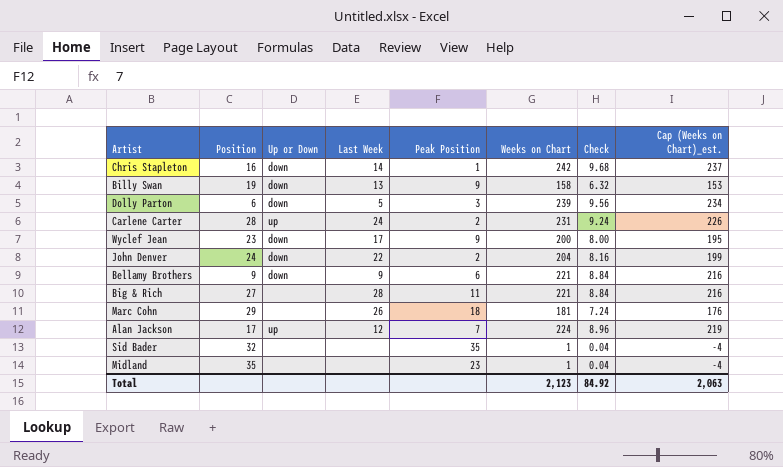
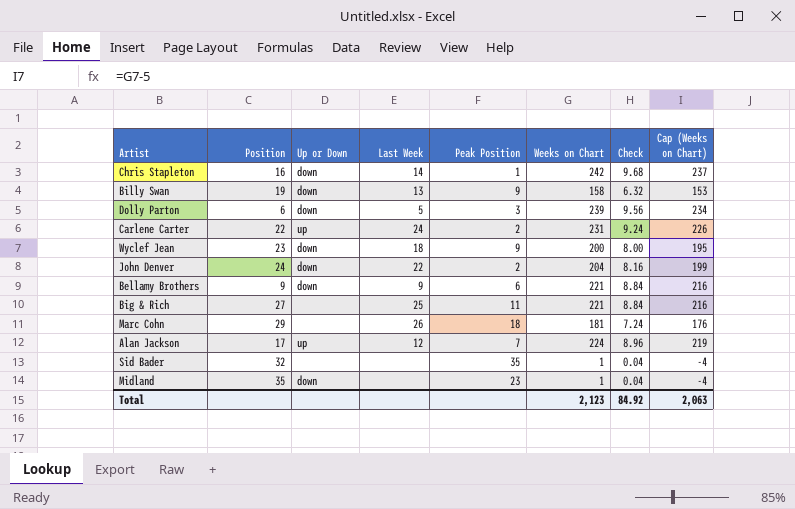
column name: Cap (Weeks on Chart)_est. -> Cap (Weeks on Chart)
Carlene Carter | Position: 28 -> 22
Wyclef Jean | Last Week: 17 -> 18
Big & Rich | Last Week: 28 -> 25
Midland | Up or Down: none -> down

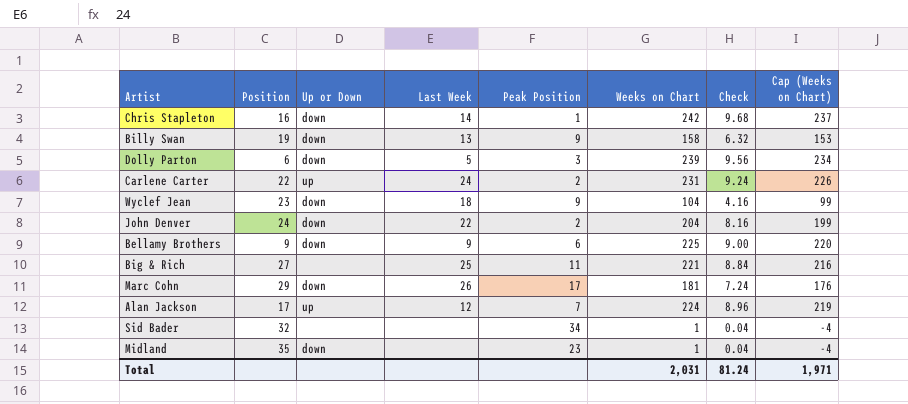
Wyclef Jean | Weeks on Chart: 200 -> 104
Wyclef Jean | Check: 8.00 -> 4.16
Wyclef Jean | Cap (Weeks on Chart): 195 -> 99
Bellamy Brothers | Weeks on Chart: 221 -> 225
Bellamy Brothers | Check: 8.84 -> 9.00
Bellamy Brothers | Cap (Weeks on Chart): 216 -> 220
Marc Cohn | Up or Down: none -> down
Marc Cohn | Peak Position: 18 -> 17
Sid Bader | Peak Position: 35 -> 34
Total | Weeks on Chart: 2,123 -> 2,031
Total | Check: 84.92 -> 81.24
Total | Cap (Weeks on Chart): 2,063 -> 1,971

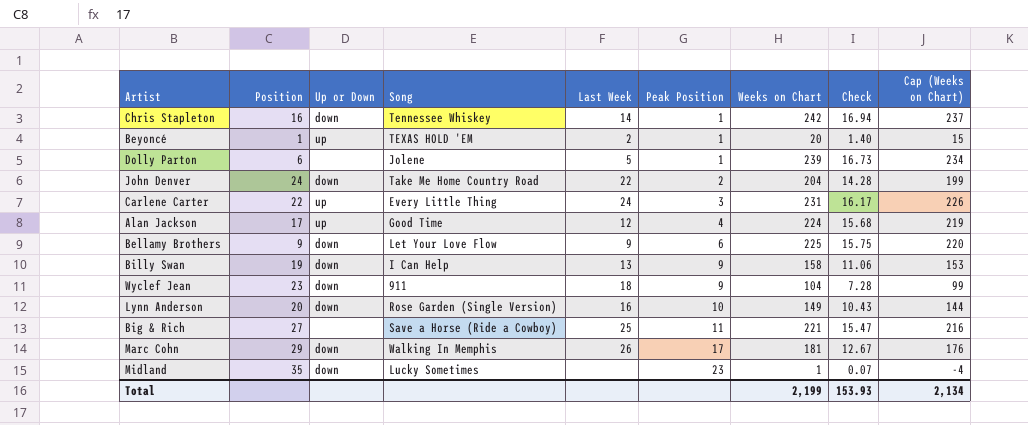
row order: none -> Peak Position ascending
column Song | position: none -> 4
column Check | formula: [Weeks on Chart] * 0.04 -> [Weeks on Chart] * 0.07
row Sid Bader: 32 | none | none | 34 | 1 | 0.04 | -4 -> none
row Beyoncé: none -> 1 | up | TEXAS HOLD 'EM | 2 | 1 | 20 | 1.40 | 15
Dolly Parton | Up or Down: down -> none
Dolly Parton | Peak Position: 3 -> 1
Carlene Carter | Peak Position: 2 -> 3
Alan Jackson | Peak Position: 7 -> 4
row Lynn Anderson: none -> 20 | down | Rose Garden (Single Version) | 16 | 10 | 149 | 10.43 | 144
Total | Weeks on Chart: 2,031 -> 2,199
Total | Check: 81.24 -> 153.93
Total | Cap (Weeks on Chart): 1,971 -> 2,134

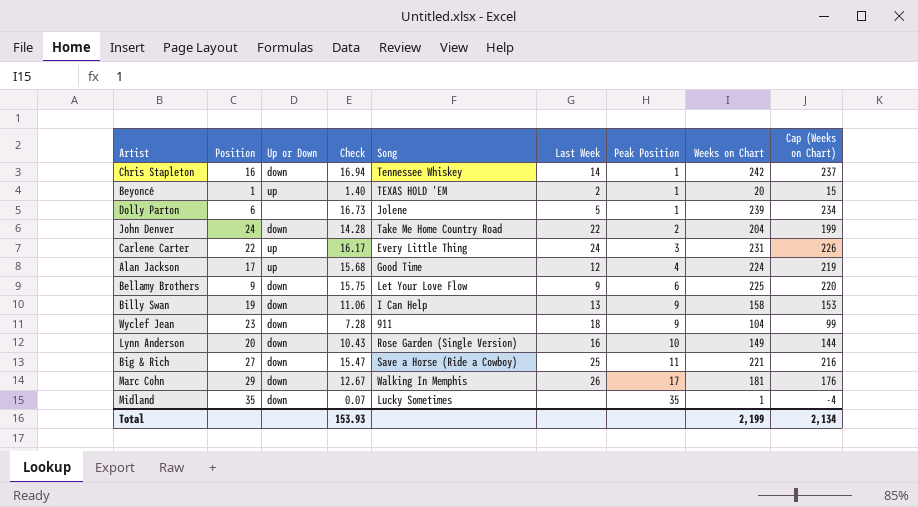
column Check | position: 8 -> 4
Big & Rich | Up or Down: none -> down
Midland | Peak Position: 23 -> 35

